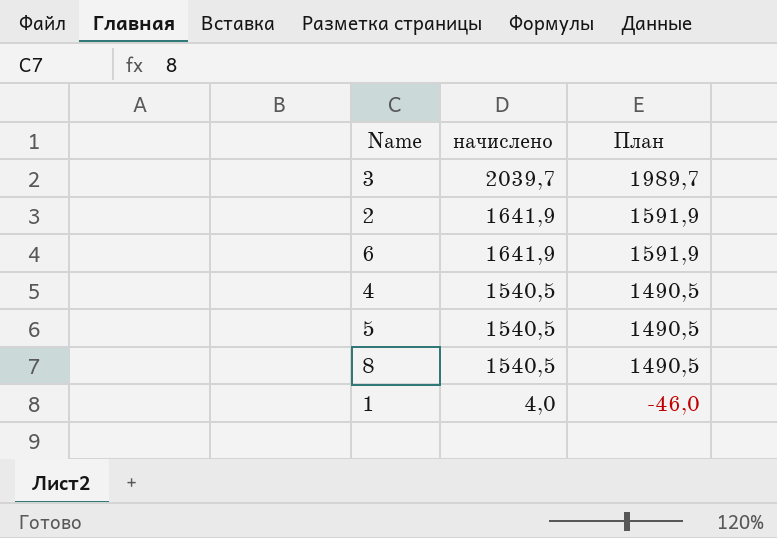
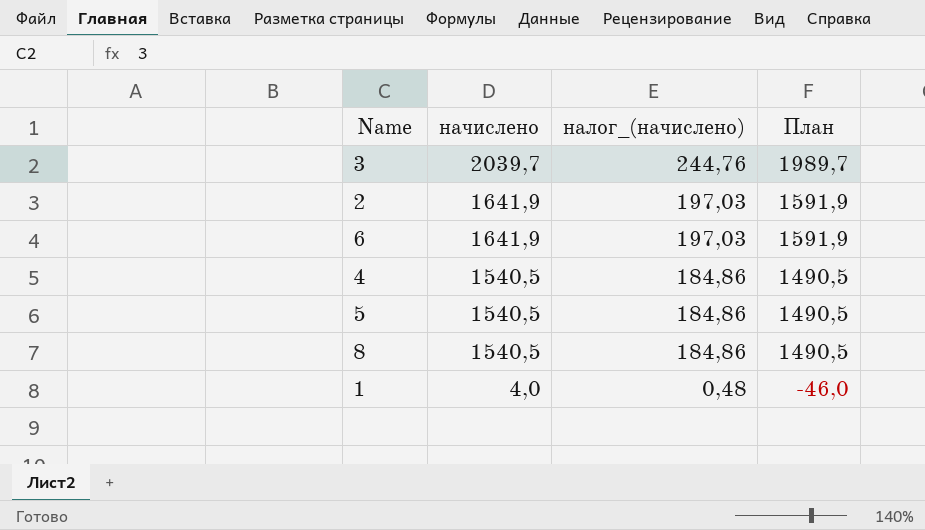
column налог_(начислено) | formula: none -> [начислено] * 0,12

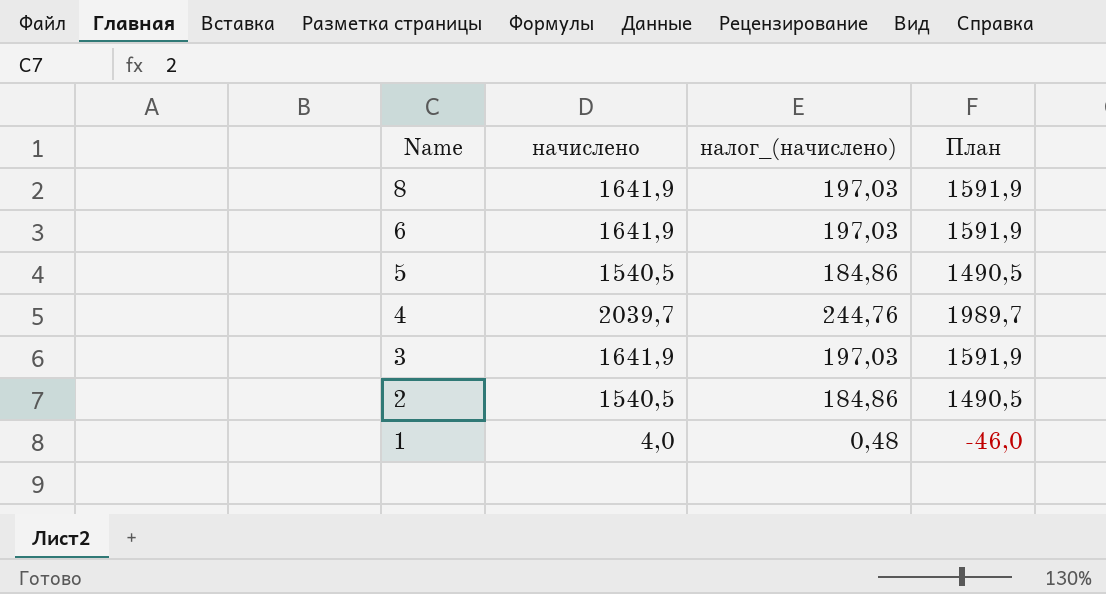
row order: начислено descending -> Name descending
8 | начислено: 1540,5 -> 1641,9
8 | налог_(начислено): 184,86 -> 197,03
8 | План: 1490,5 -> 1591,9
4 | начислено: 1540,5 -> 2039,7
4 | налог_(начислено): 184,86 -> 244,76
4 | План: 1490,5 -> 1989,7
3 | начислено: 2039,7 -> 1641,9
3 | налог_(начислено): 244,76 -> 197,03
3 | План: 1989,7 -> 1591,9
2 | начислено: 1641,9 -> 1540,5
2 | налог_(начислено): 197,03 -> 184,86
2 | План: 1591,9 -> 1490,5

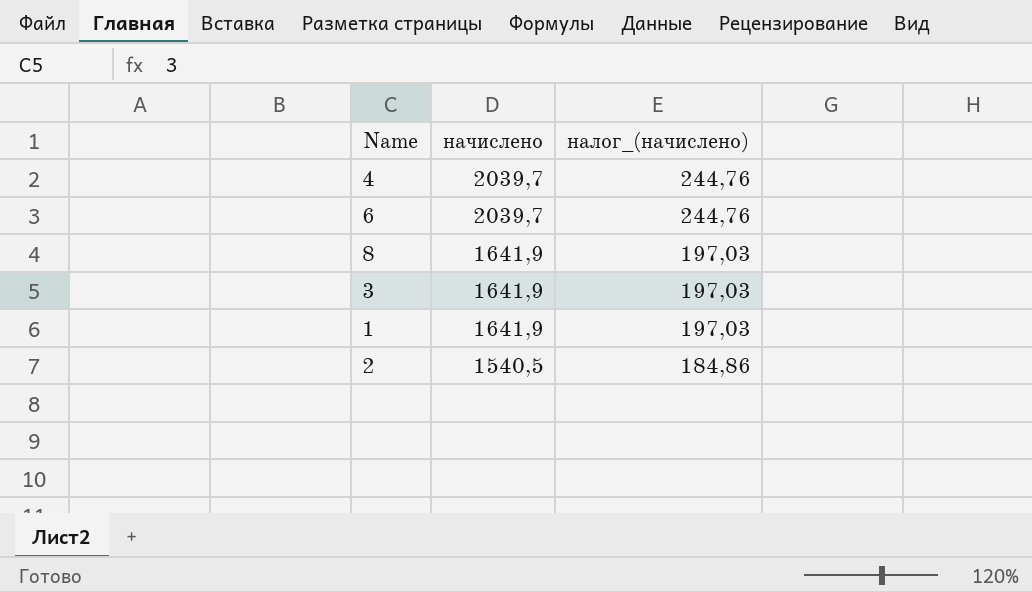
row order: Name descending -> начислено descending
column План | formula: [начислено] - 50 -> none
row 5: 1540,5 | 184,86 | 1490,5 -> none
6 | начислено: 1641,9 -> 2039,7
6 | налог_(начислено): 197,03 -> 244,76
1 | начислено: 4,0 -> 1641,9
1 | налог_(начислено): 0,48 -> 197,03

